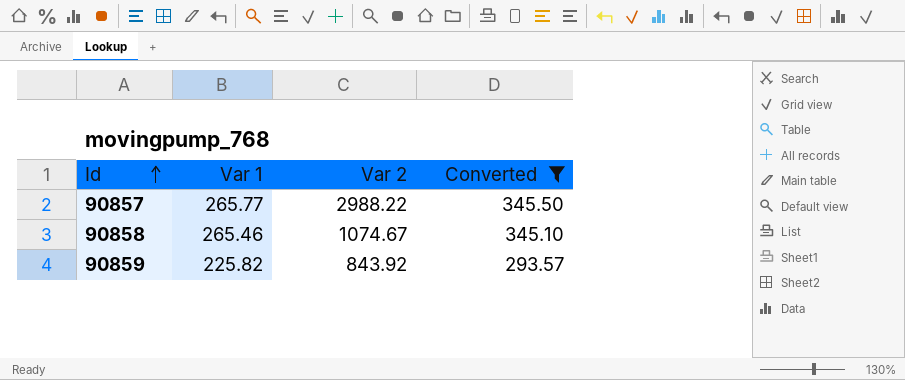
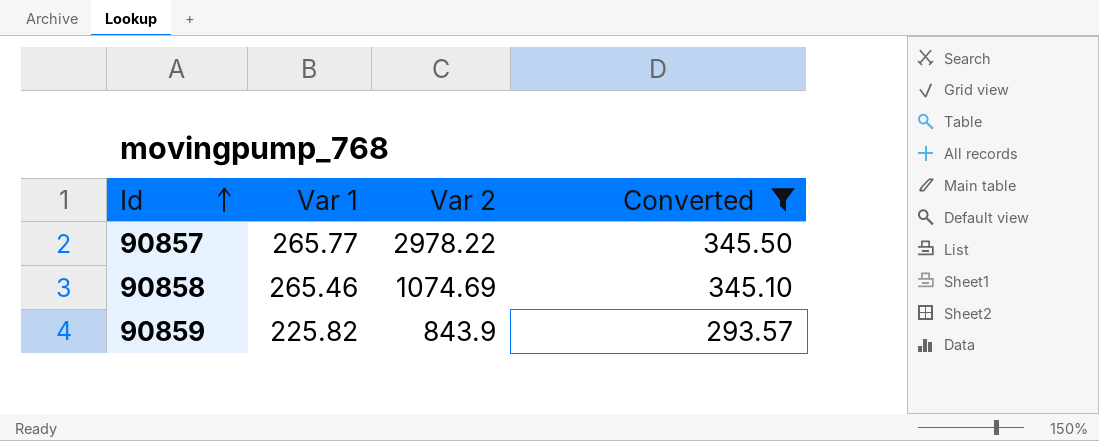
90857 | Var 2: 2988.22 -> 2978.22
90858 | Var 2: 1074.67 -> 1074.69
90859 | Var 2: 843.92 -> 843.9

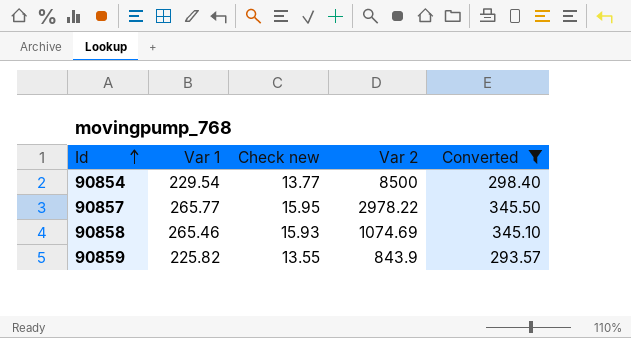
column Check new | formula: none -> [Var 1] * 0.06
row 90854: none -> 229.54 | 13.77 | 8500 | 298.40

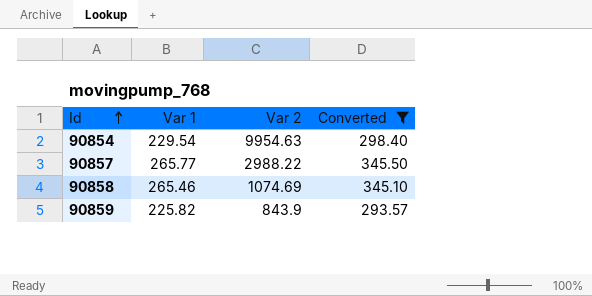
column Check new | formula: [Var 1] * 0.06 -> none
90854 | Var 2: 8500 -> 9954.63
90857 | Var 2: 2978.22 -> 2988.22

